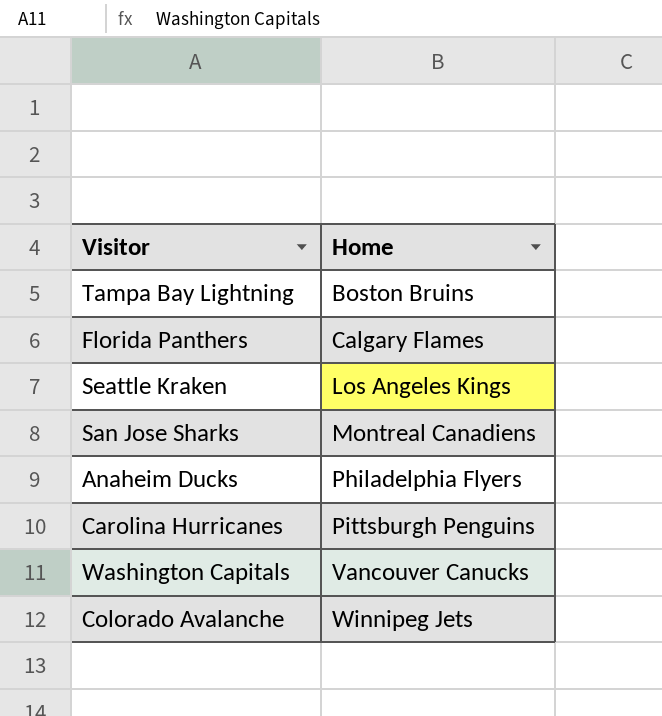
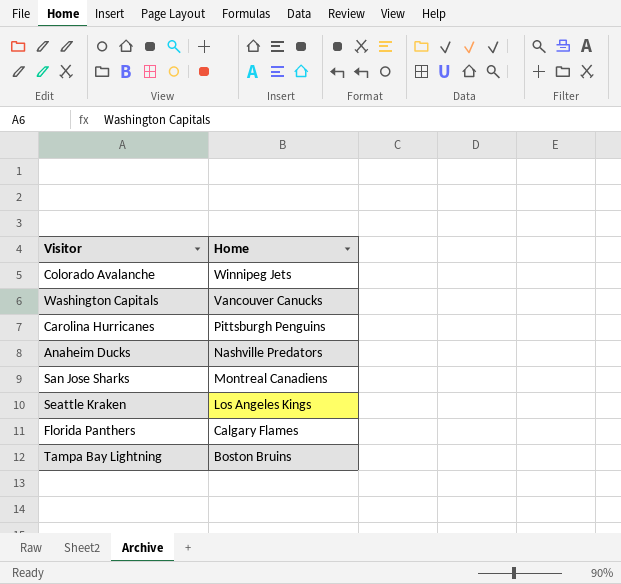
row order: Home ascending -> Home descending
Anaheim Ducks | Home: Philadelphia Flyers -> Nashville Predators

